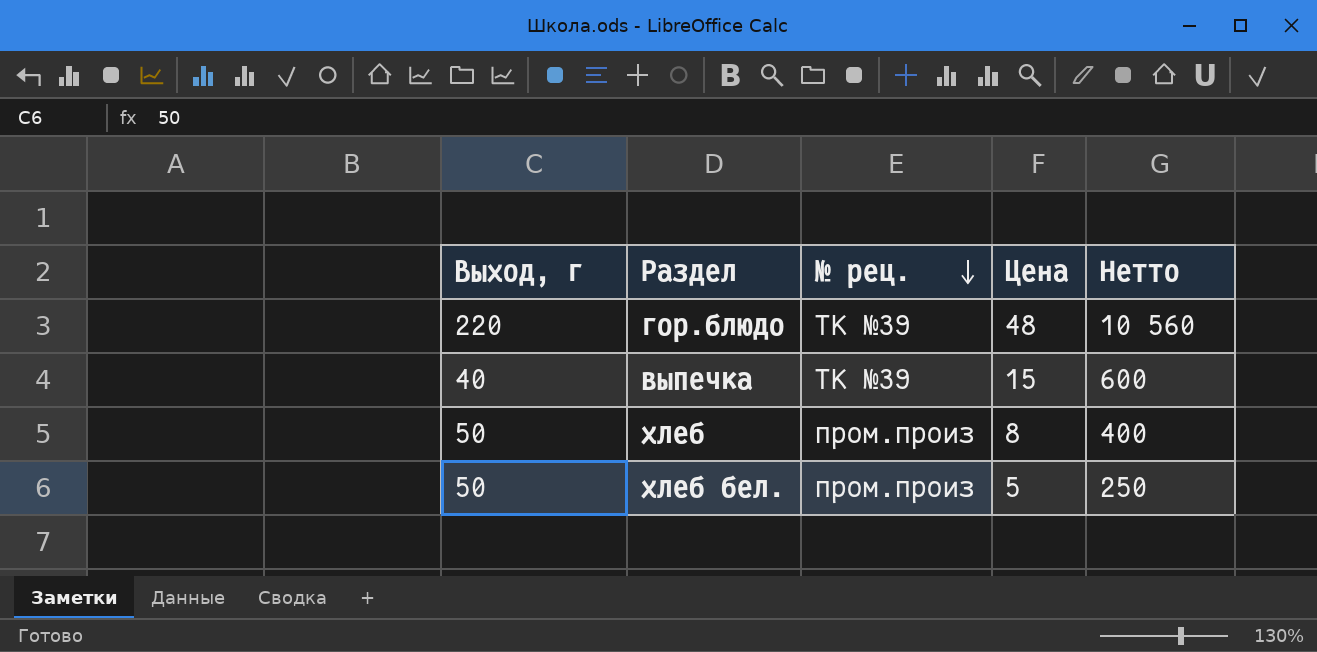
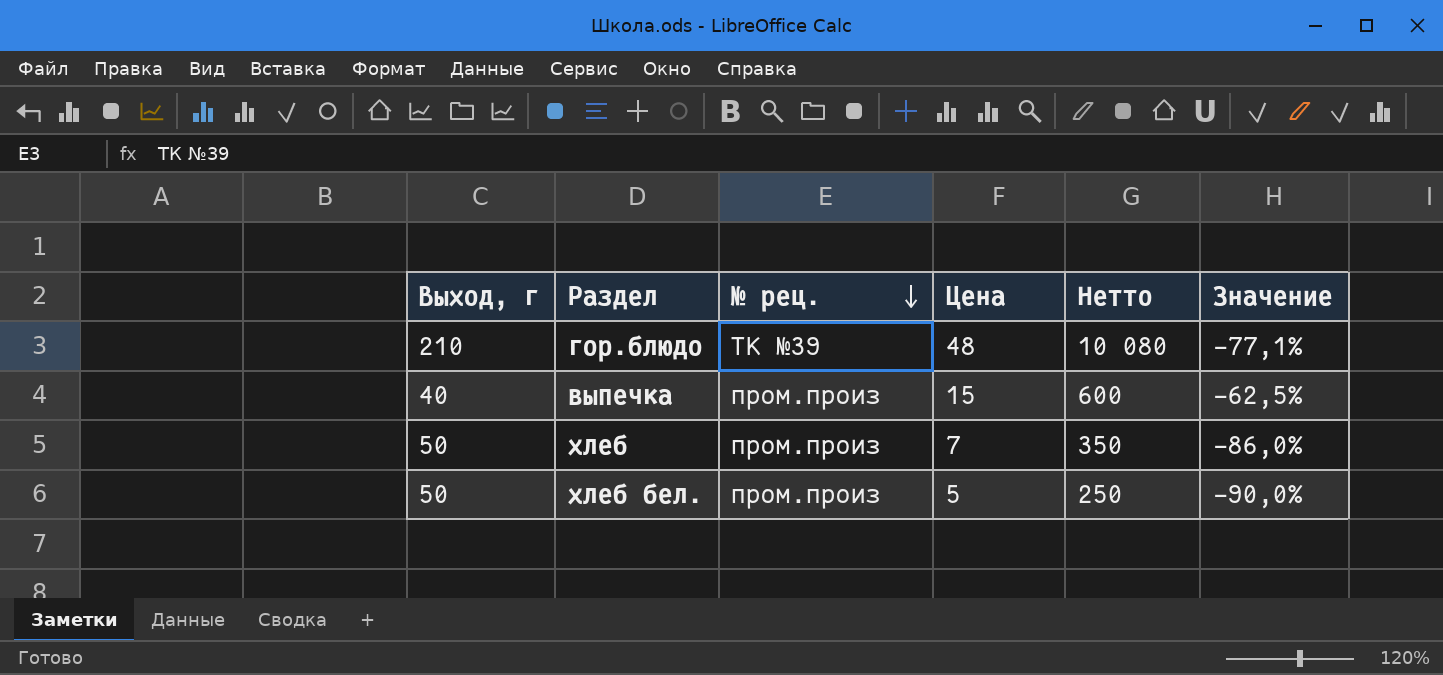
column Значение | formula: none -> ([Цена] - [Выход, г]) / [Выход, г]
гор.блюдо | Выход, г: 220 -> 210
гор.блюдо | Нетто: 10 560 -> 10 080
выпечка | № рец.: ТК №39 -> пром.произ
хлеб | Цена: 8 -> 7
хлеб | Нетто: 400 -> 350

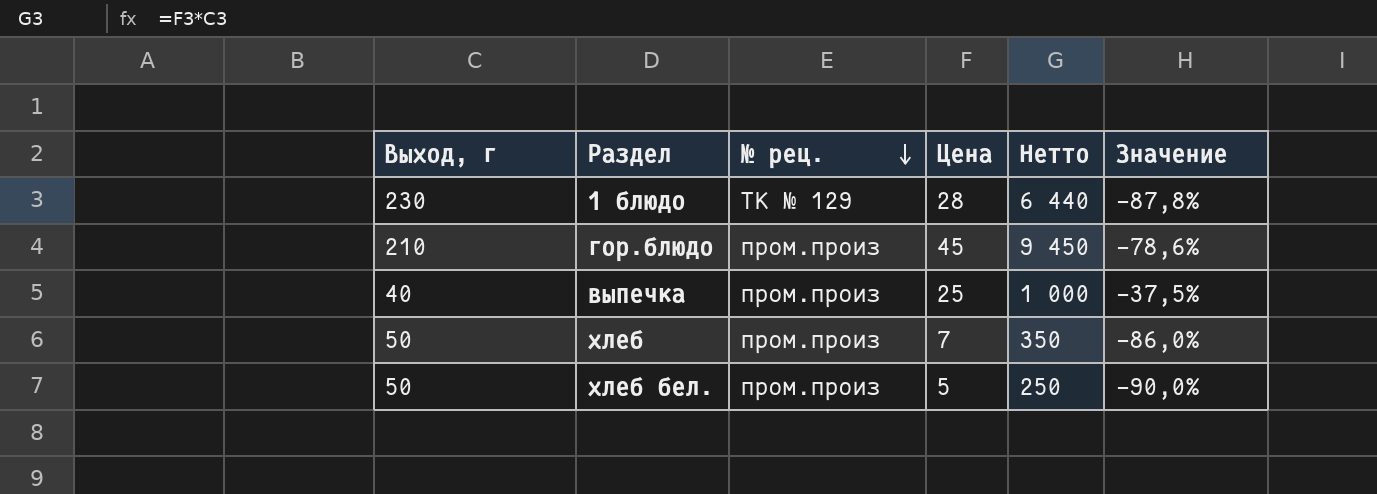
row 1 блюдо: none -> 230 | ТК № 129 | 28 | 6 440 | -87,8%
гор.блюдо | № рец.: ТК №39 -> пром.произ
гор.блюдо | Цена: 48 -> 45
гор.блюдо | Нетто: 10 080 -> 9 450
гор.блюдо | Значение: -77,1% -> -78,6%
выпечка | Цена: 15 -> 25
выпечка | Нетто: 600 -> 1 000
выпечка | Значение: -62,5% -> -37,5%

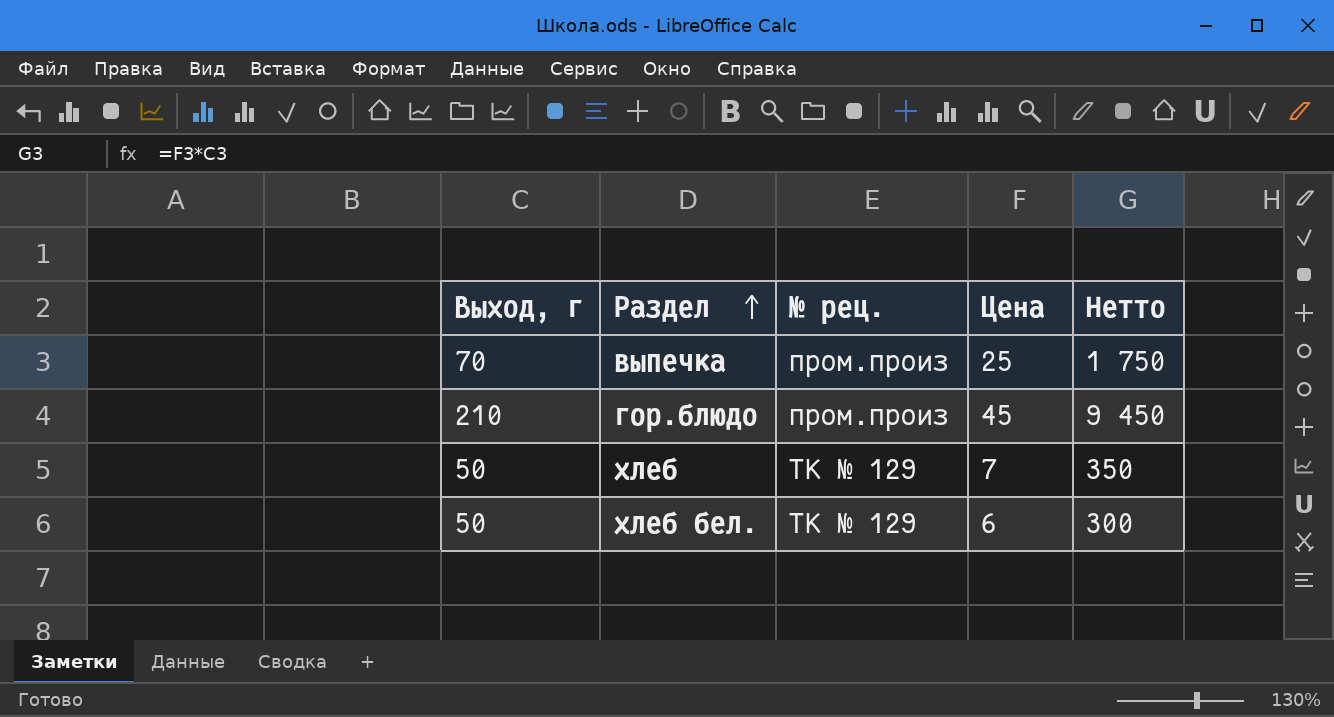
row order: № рец. descending -> Раздел ascending
column Значение | formula: ([Цена] - [Выход, г]) / [Выход, г] -> none
row 1 блюдо: 230 | ТК № 129 | 28 | 6 440 | -87,8% -> none
выпечка | Выход, г: 40 -> 70
выпечка | Нетто: 1 000 -> 1 750
хлеб | № рец.: пром.произ -> ТК № 129
хлеб бел. | № рец.: пром.произ -> ТК № 129
хлеб бел. | Цена: 5 -> 6
хлеб бел. | Нетто: 250 -> 300

